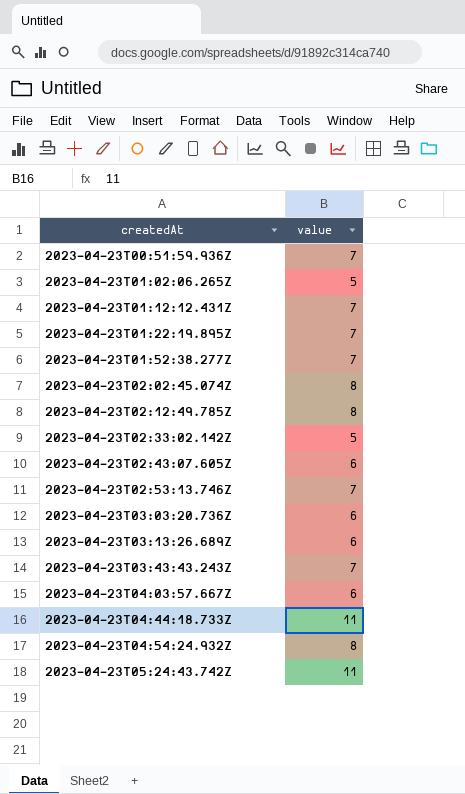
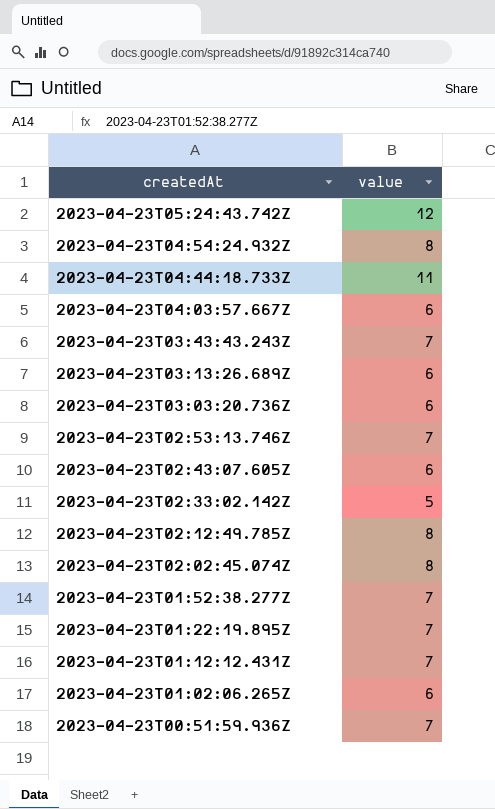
row order: createdAt ascending -> createdAt descending
2023-04-23T05:24:43.742Z | value: 11 -> 12
2023-04-23T01:02:06.265Z | value: 5 -> 6

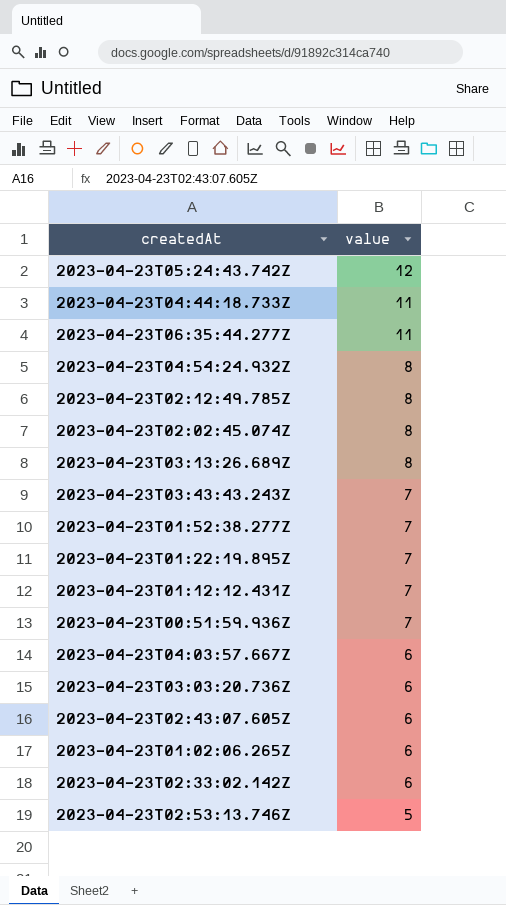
row order: createdAt descending -> value descending
row 2023-04-23T06:35:44.277Z: none -> 11
2023-04-23T03:13:26.689Z | value: 6 -> 8
2023-04-23T02:33:02.142Z | value: 5 -> 6
2023-04-23T02:53:13.746Z | value: 7 -> 5

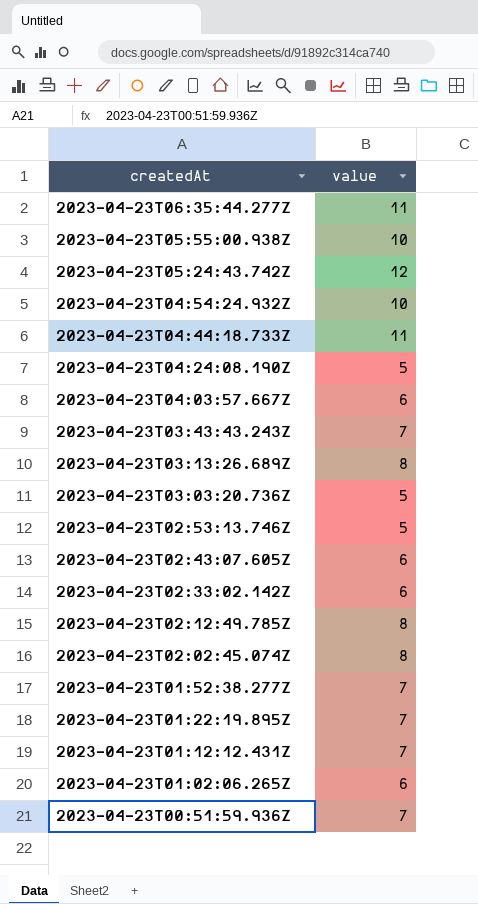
row order: value descending -> createdAt descending
row 2023-04-23T05:55:00.938Z: none -> 10
2023-04-23T04:54:24.932Z | value: 8 -> 10
row 2023-04-23T04:24:08.190Z: none -> 5
2023-04-23T03:03:20.736Z | value: 6 -> 5

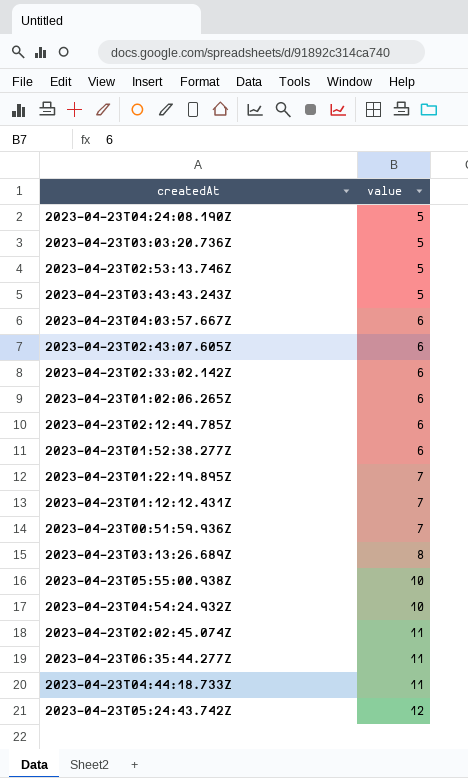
row order: createdAt descending -> value ascending
2023-04-23T03:43:43.243Z | value: 7 -> 5
2023-04-23T02:12:49.785Z | value: 8 -> 6
2023-04-23T01:52:38.277Z | value: 7 -> 6
2023-04-23T02:02:45.074Z | value: 8 -> 11

